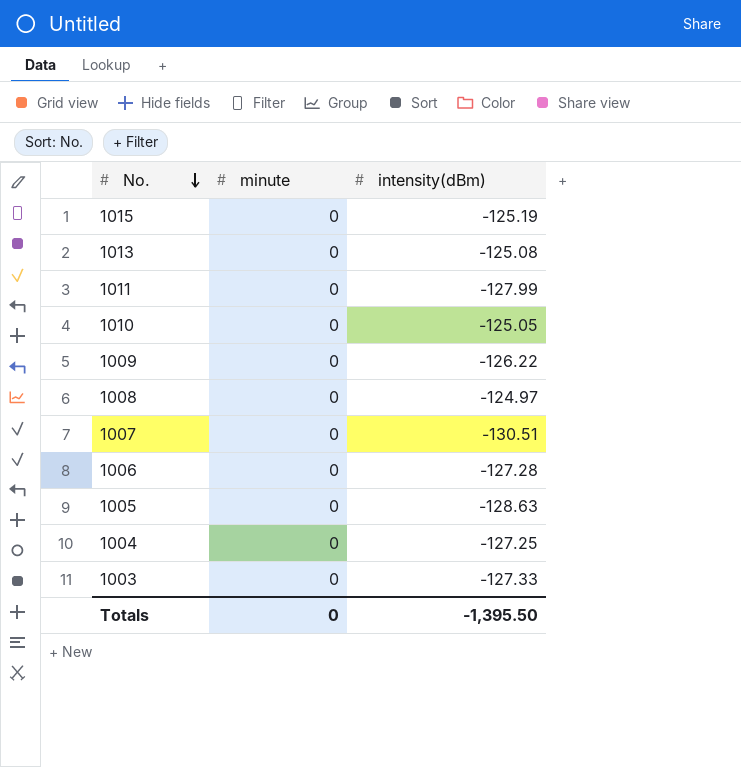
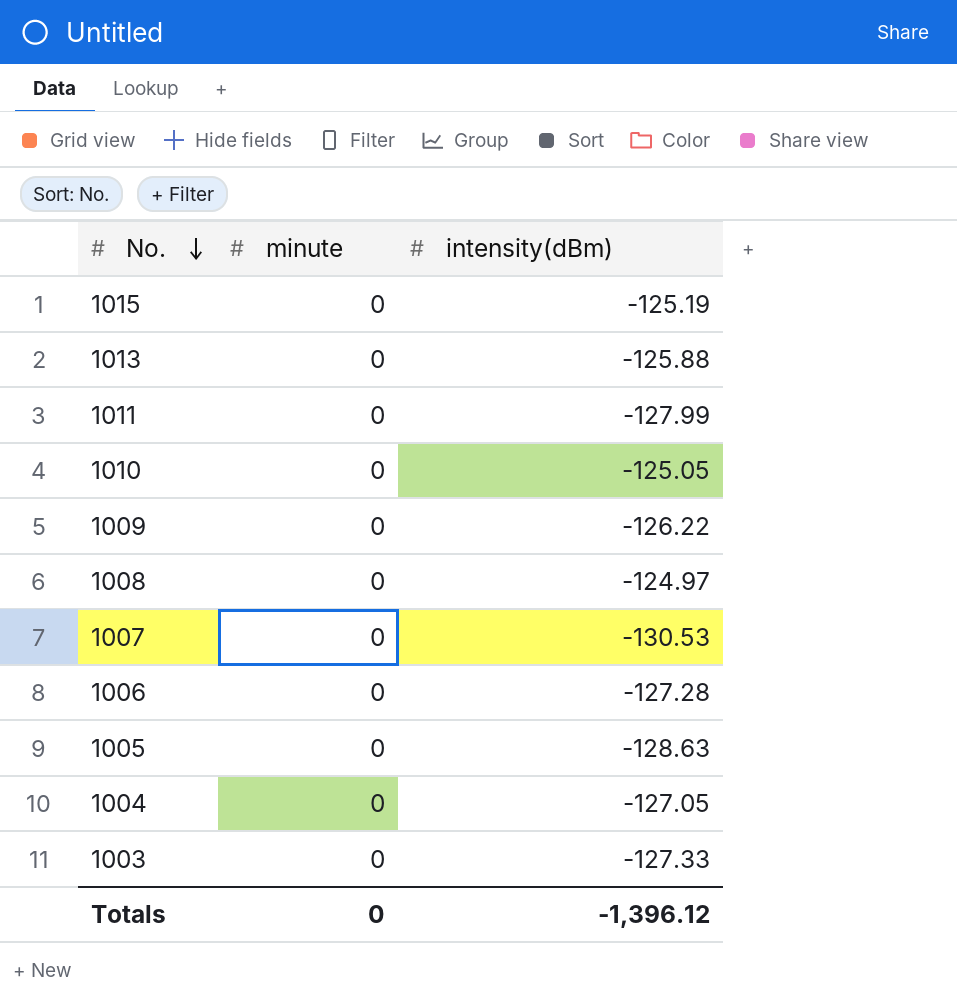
1013 | intensity(dBm): -125.08 -> -125.88
1007 | intensity(dBm): -130.51 -> -130.53
1004 | intensity(dBm): -127.25 -> -127.05
Totals | intensity(dBm): -1,395.50 -> -1,396.12

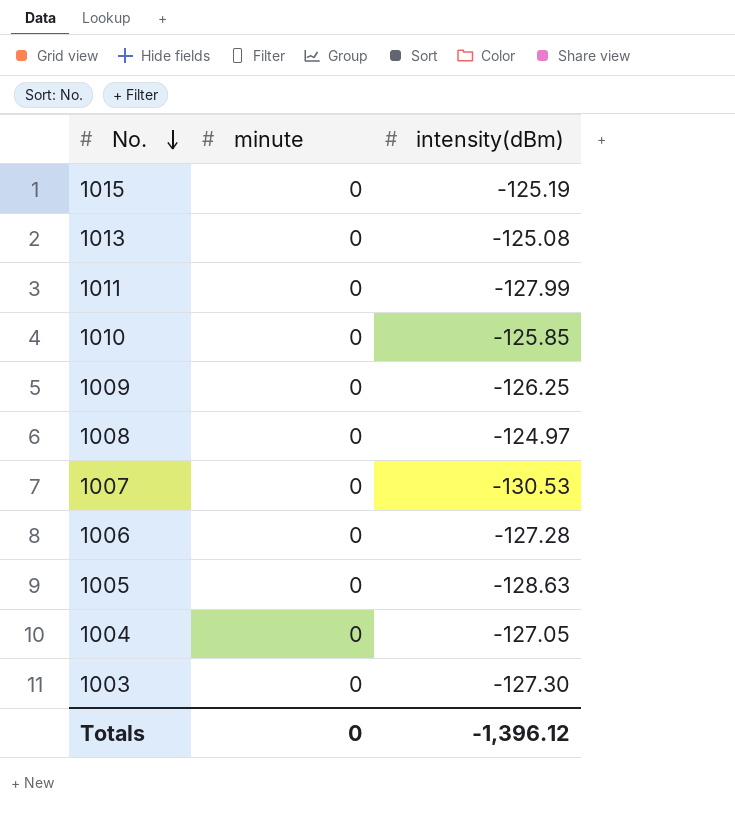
1013 | intensity(dBm): -125.88 -> -125.08
1010 | intensity(dBm): -125.05 -> -125.85
1009 | intensity(dBm): -126.22 -> -126.25
1003 | intensity(dBm): -127.33 -> -127.30

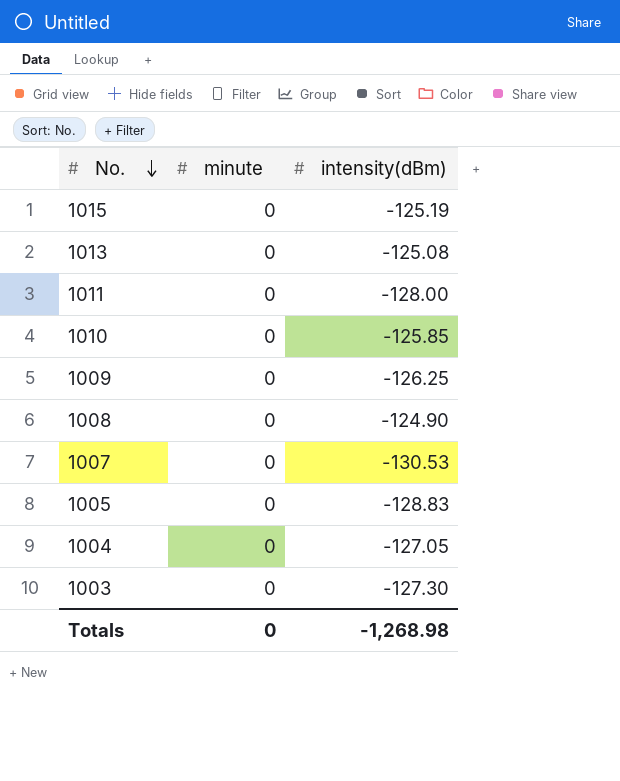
row 1006: 0 | -127.28 -> none
1011 | intensity(dBm): -127.99 -> -128.00
1008 | intensity(dBm): -124.97 -> -124.90
1005 | intensity(dBm): -128.63 -> -128.83
Totals | intensity(dBm): -1,396.12 -> -1,268.98

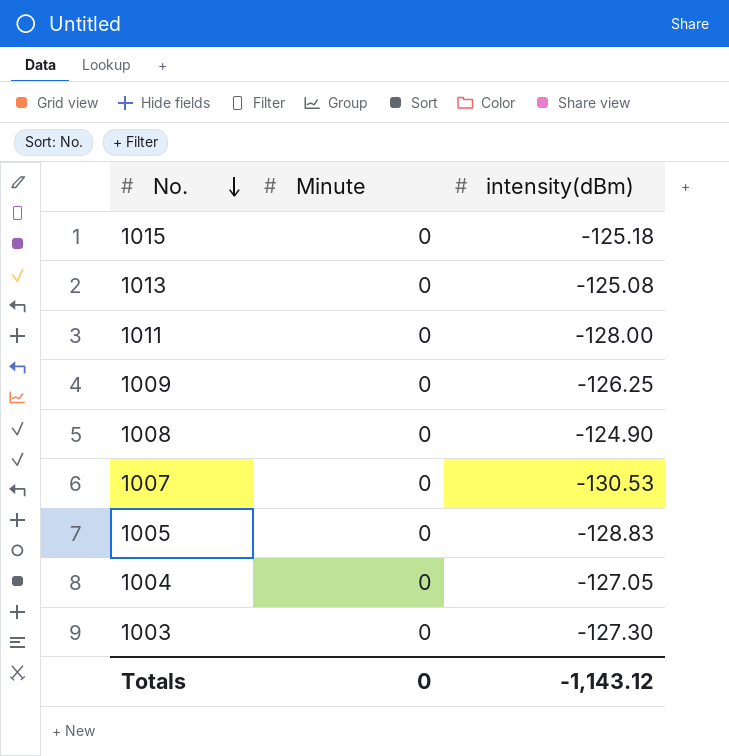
column name: minute -> Minute
row 1010: 0 | -125.85 -> none
1015 | intensity(dBm): -125.19 -> -125.18
Totals | intensity(dBm): -1,268.98 -> -1,143.12

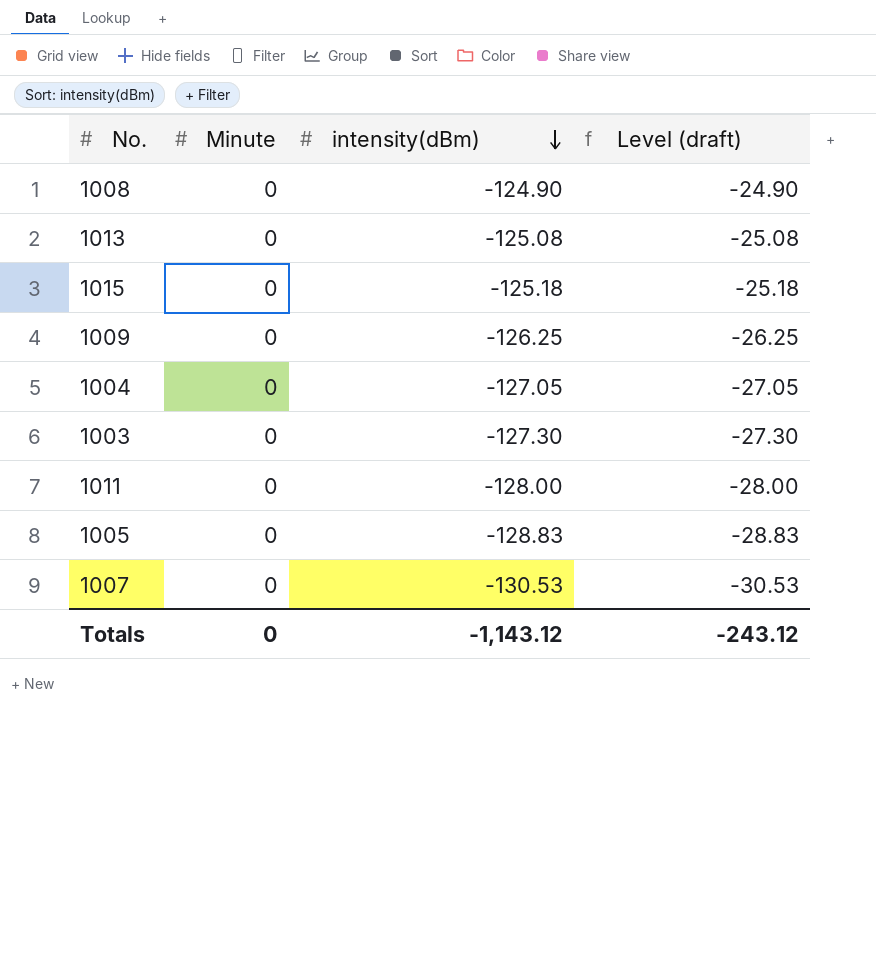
row order: No. descending -> intensity(dBm) descending
column Level (draft) | formula: none -> [intensity(dBm)] + 100

